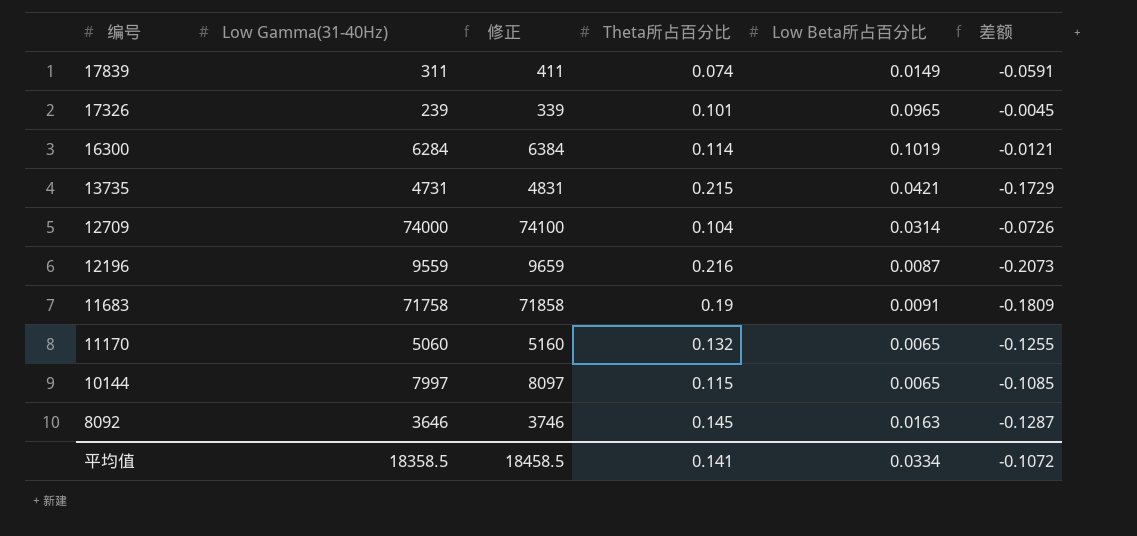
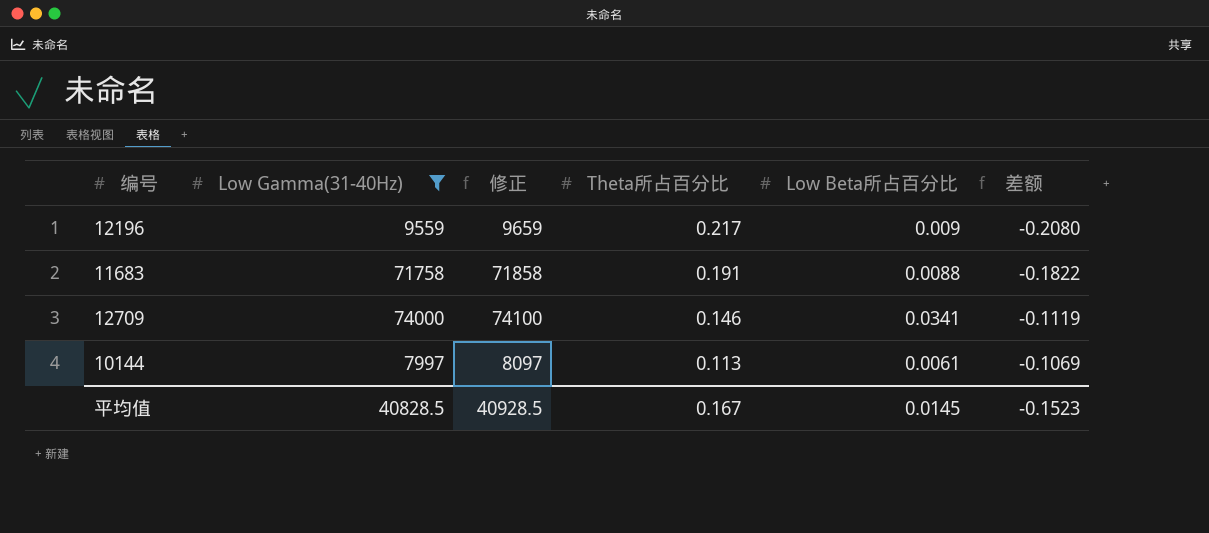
filter: none -> Low Gamma(31-40Hz) >= 7997
row order: 编号 descending -> Theta所占百分比 descending
12196 | Theta所占百分比: 0.216 -> 0.217
12196 | Low Beta所占百分比: 0.0087 -> 0.009
12196 | 差额: -0.2073 -> -0.2080
11683 | Theta所占百分比: 0.19 -> 0.191
11683 | Low Beta所占百分比: 0.0091 -> 0.0088
11683 | 差额: -0.1809 -> -0.1822
12709 | Theta所占百分比: 0.104 -> 0.146
12709 | Low Beta所占百分比: 0.0314 -> 0.0341
12709 | 差额: -0.0726 -> -0.1119
10144 | Theta所占百分比: 0.115 -> 0.113
10144 | Low Beta所占百分比: 0.0065 -> 0.0061
10144 | 差额: -0.1085 -> -0.1069
平均值 | Low Gamma(31-40Hz): 18358.5 -> 40828.5
平均值 | 修正: 18458.5 -> 40928.5
平均值 | Theta所占百分比: 0.141 -> 0.167
平均值 | Low Beta所占百分比: 0.0334 -> 0.0145
平均值 | 差额: -0.1072 -> -0.1523

